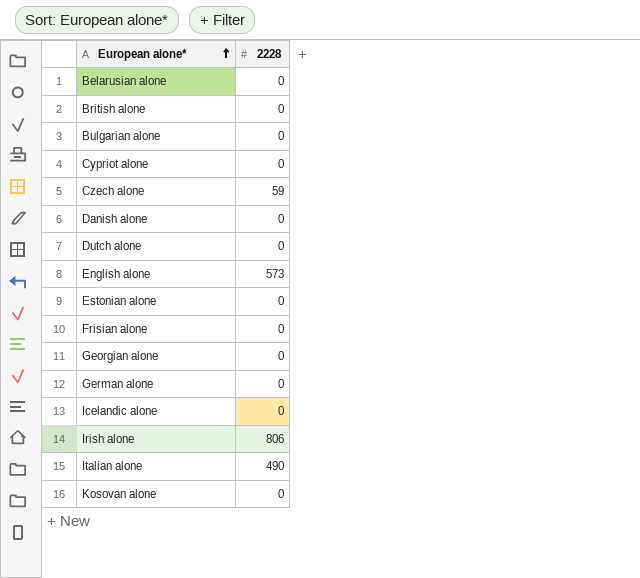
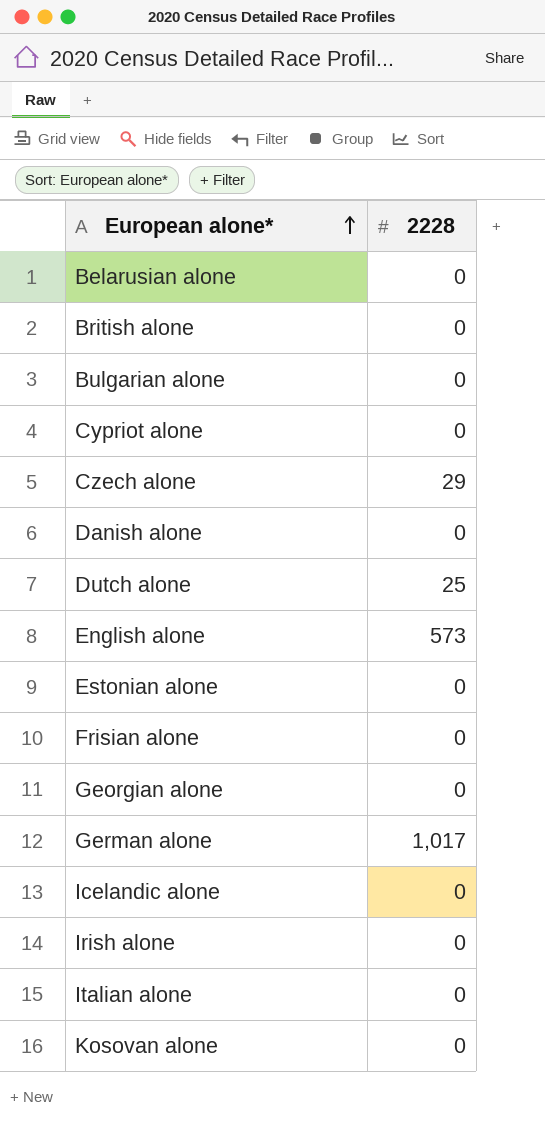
Czech alone | 2228: 59 -> 29
Dutch alone | 2228: 0 -> 25
German alone | 2228: 0 -> 1,017
Irish alone | 2228: 806 -> 0
Italian alone | 2228: 490 -> 0

